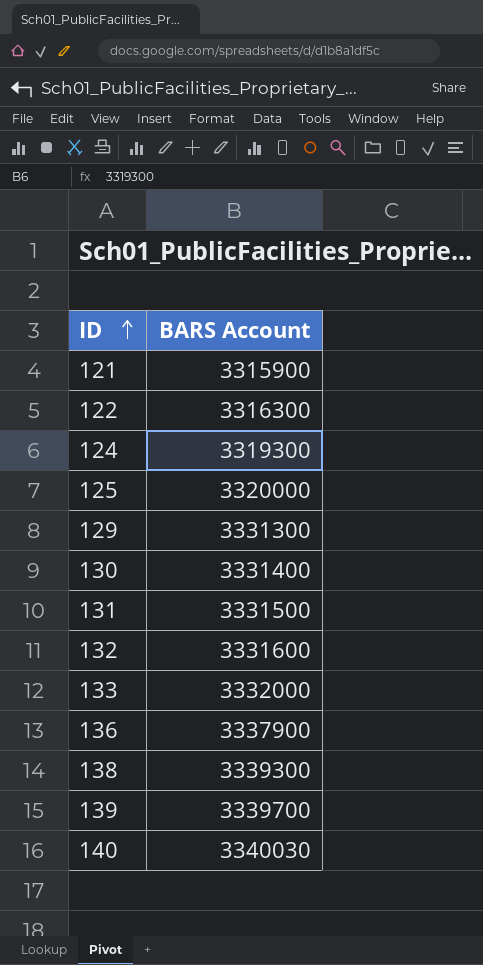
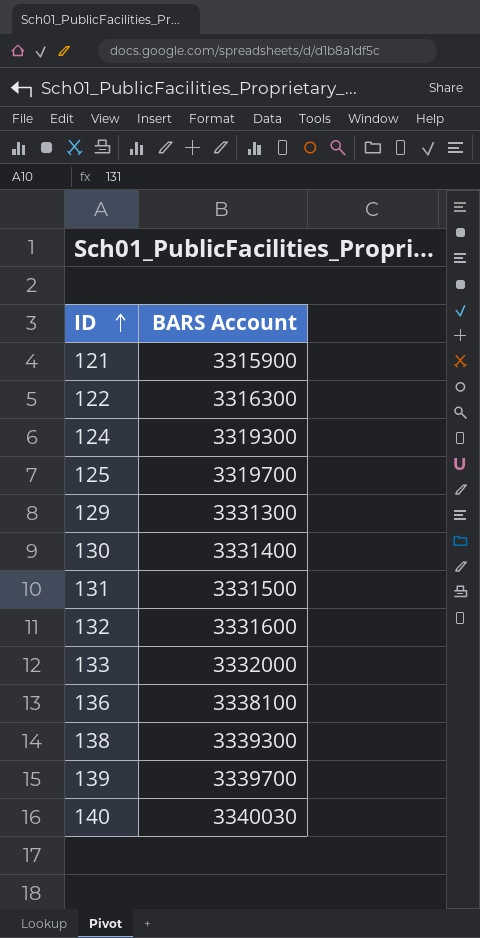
125 | BARS Account: 3320000 -> 3319700
136 | BARS Account: 3337900 -> 3338100

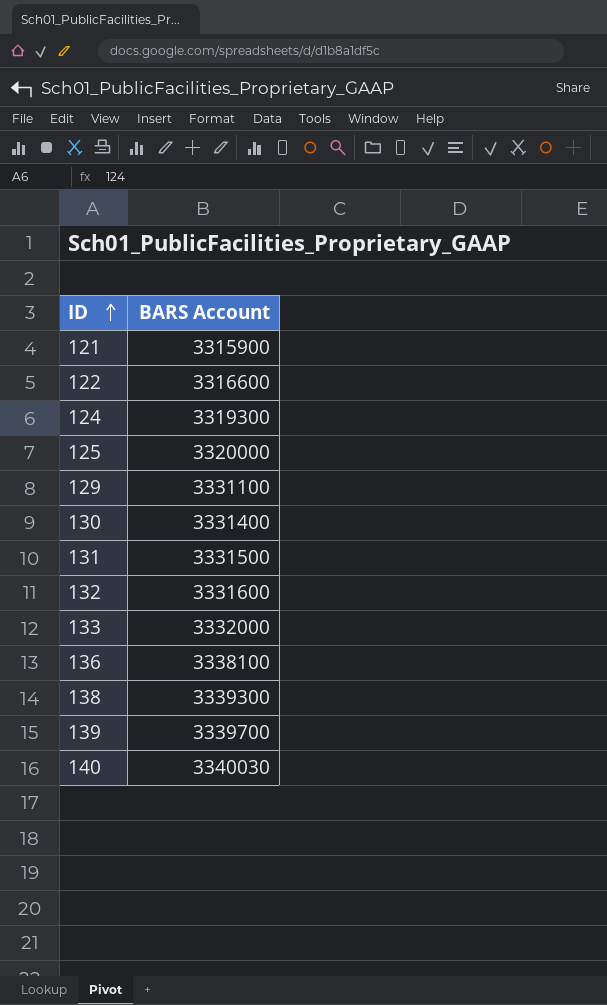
122 | BARS Account: 3316300 -> 3316600
125 | BARS Account: 3319700 -> 3320000
129 | BARS Account: 3331300 -> 3331100

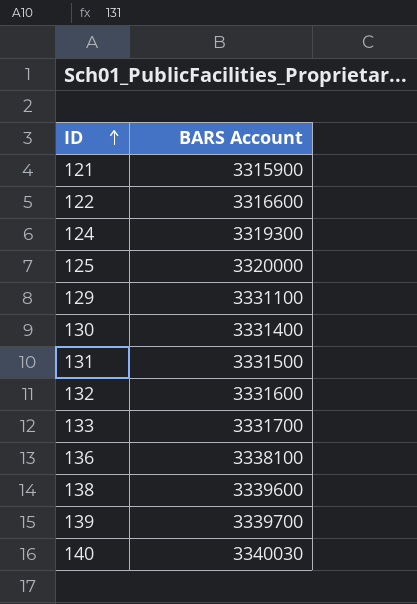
133 | BARS Account: 3332000 -> 3331700
138 | BARS Account: 3339300 -> 3339600

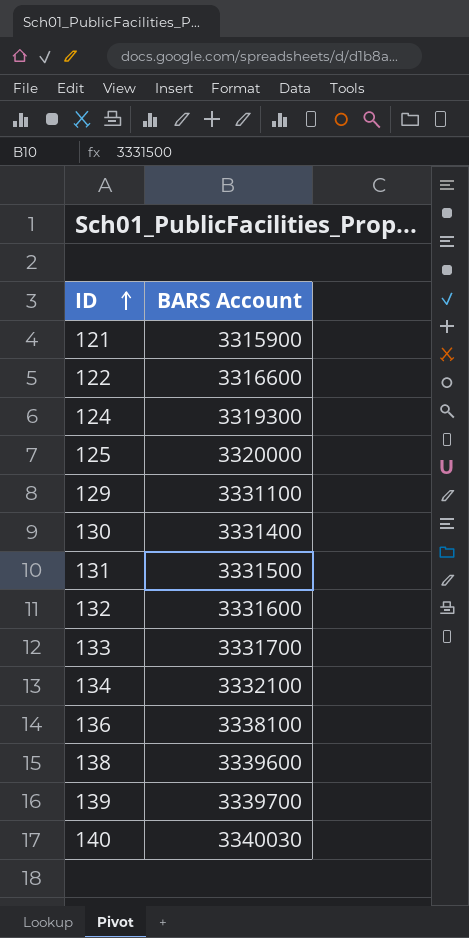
row 134: none -> 3332100

